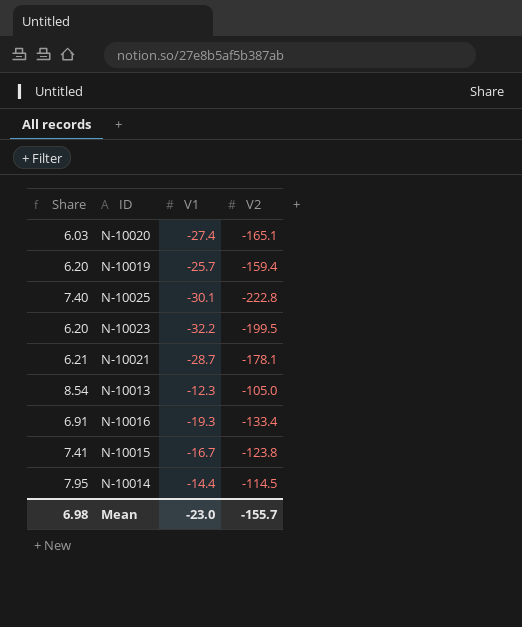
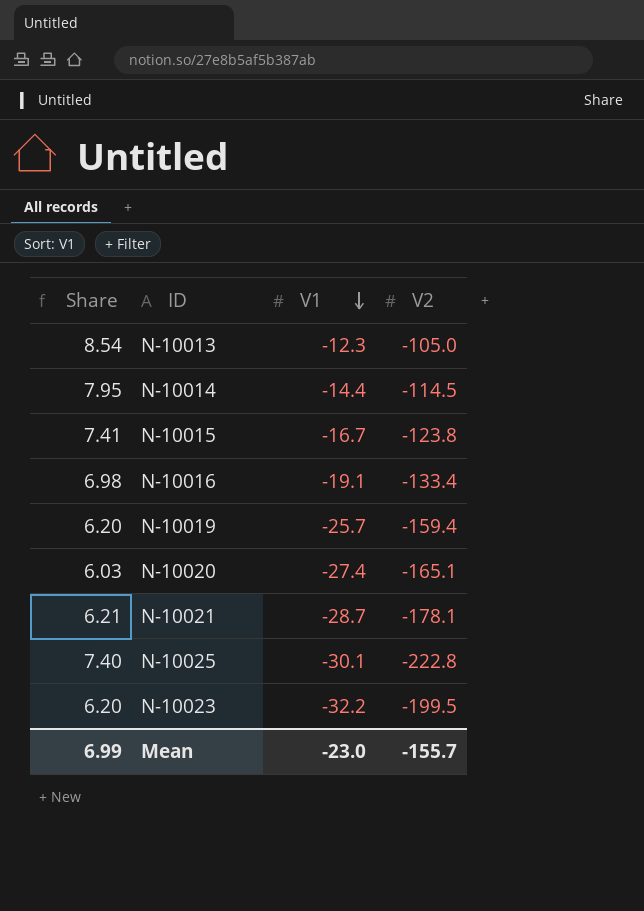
row order: none -> V1 descending
N-10016 | Share: 6.91 -> 6.98
N-10016 | V1: -19.3 -> -19.1
Mean | Share: 6.98 -> 6.99

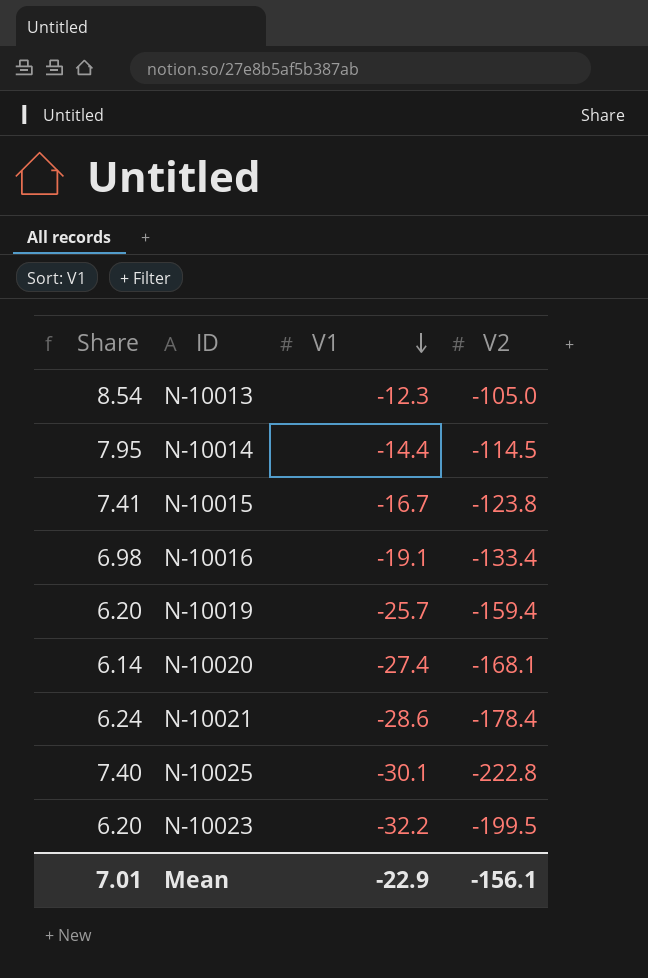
N-10020 | Share: 6.03 -> 6.14
N-10020 | V2: -165.1 -> -168.1
N-10021 | Share: 6.21 -> 6.24
N-10021 | V1: -28.7 -> -28.6
N-10021 | V2: -178.1 -> -178.4
Mean | Share: 6.99 -> 7.01
Mean | V1: -23.0 -> -22.9
Mean | V2: -155.7 -> -156.1

